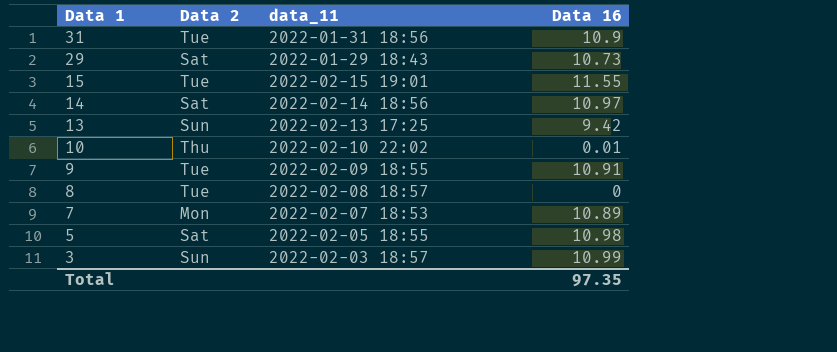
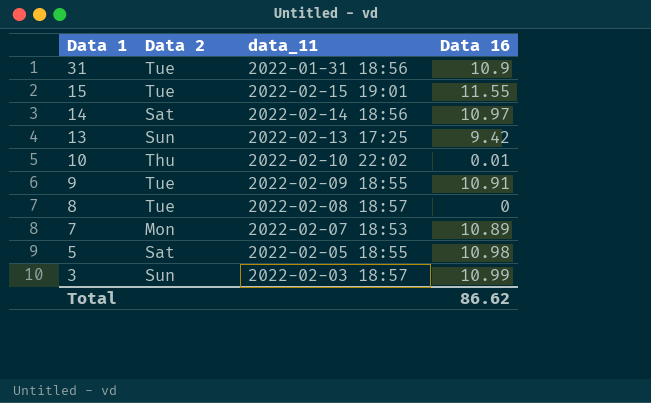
row 29: Sat | 2022-01-29 18:43 | 10.73 -> none
Total | Data 16: 97.35 -> 86.62

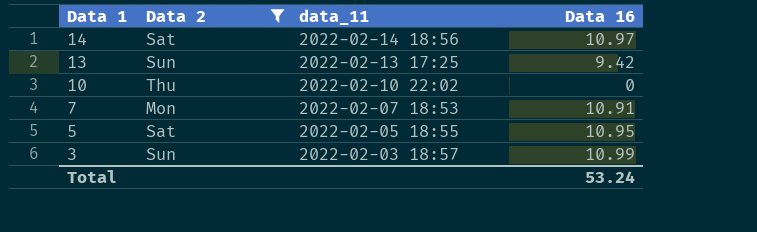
filter: none -> Data 2 != Tue
10 | Data 16: 0.01 -> 0
7 | Data 16: 10.89 -> 10.91
5 | Data 16: 10.98 -> 10.95
Total | Data 16: 86.62 -> 53.24

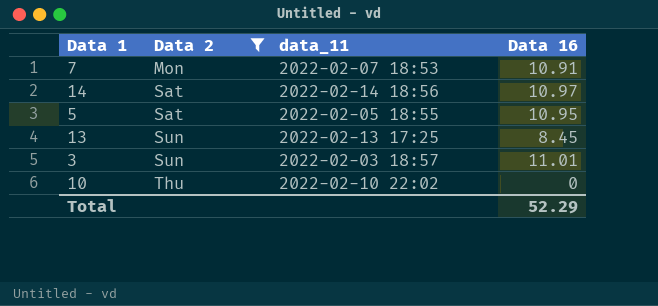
row order: Data 1 descending -> Data 2 ascending
13 | Data 16: 9.42 -> 8.45
3 | Data 16: 10.99 -> 11.01
Total | Data 16: 53.24 -> 52.29

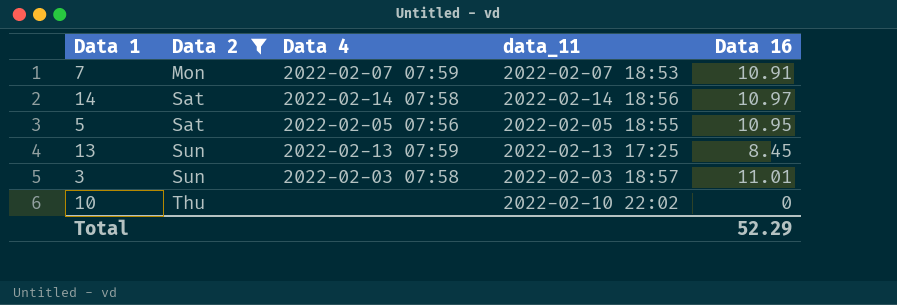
column Data 4 | position: none -> 3

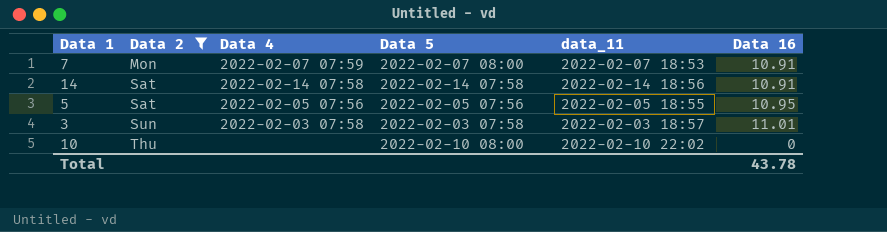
column Data 5 | position: none -> 4
row 13: Sun | 2022-02-13 07:59 | 2022-02-13 17:25 | 8.45 -> none
14 | Data 16: 10.97 -> 10.91
Total | Data 16: 52.29 -> 43.78

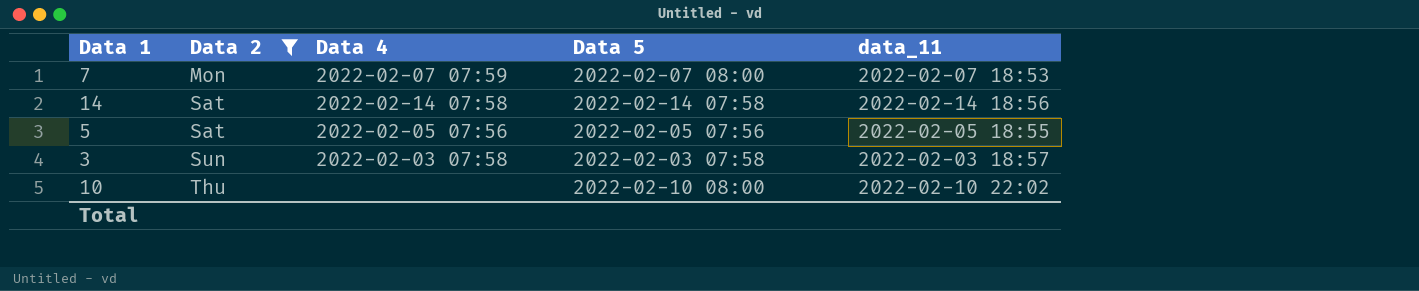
column Data 16 | position: 6 -> none

